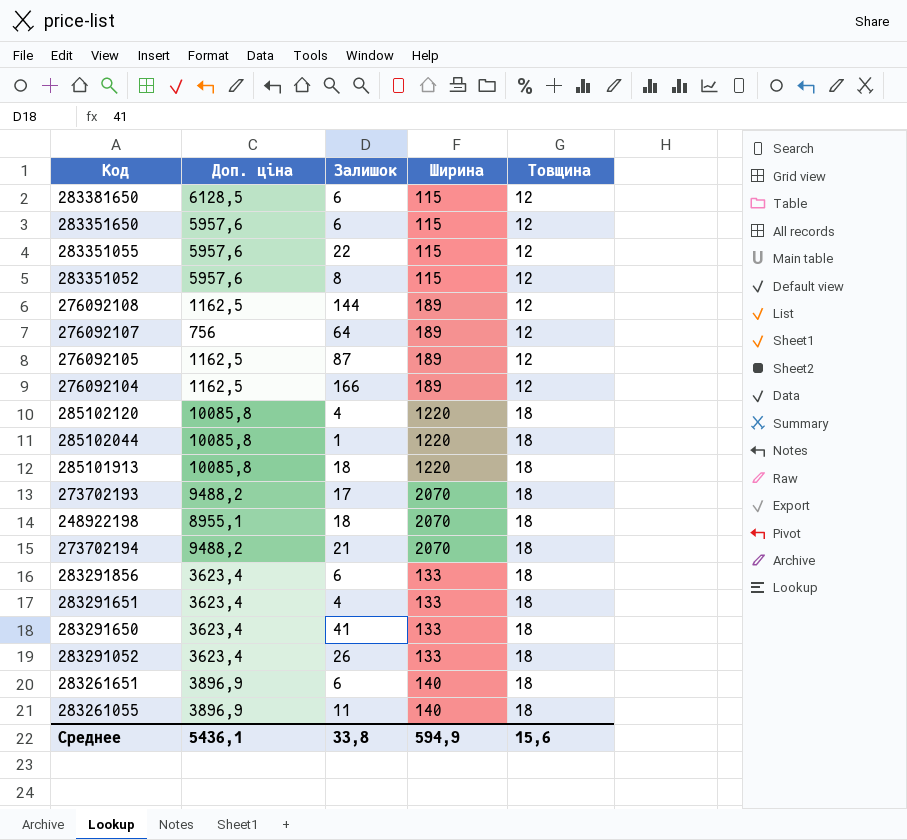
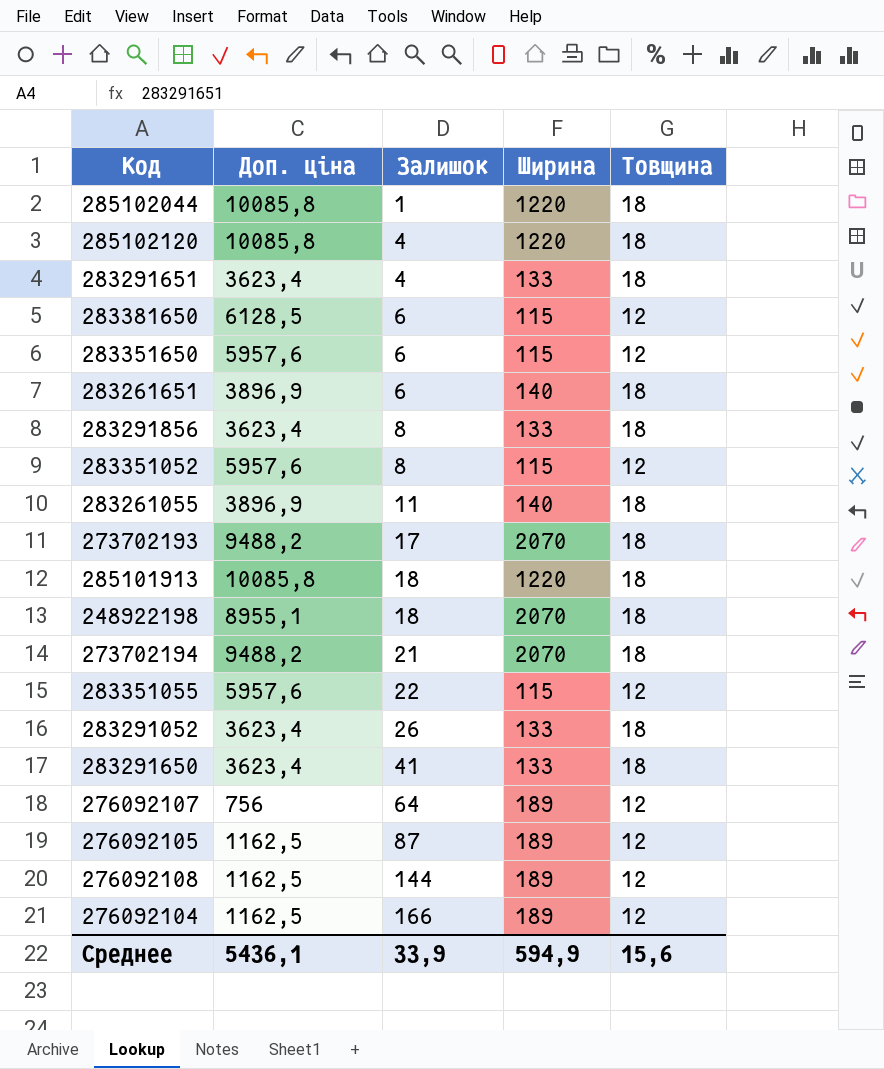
row order: Товщина ascending -> Залишок ascending
283291856 | Залишок: 6 -> 8
Среднее | Залишок: 33,8 -> 33,9

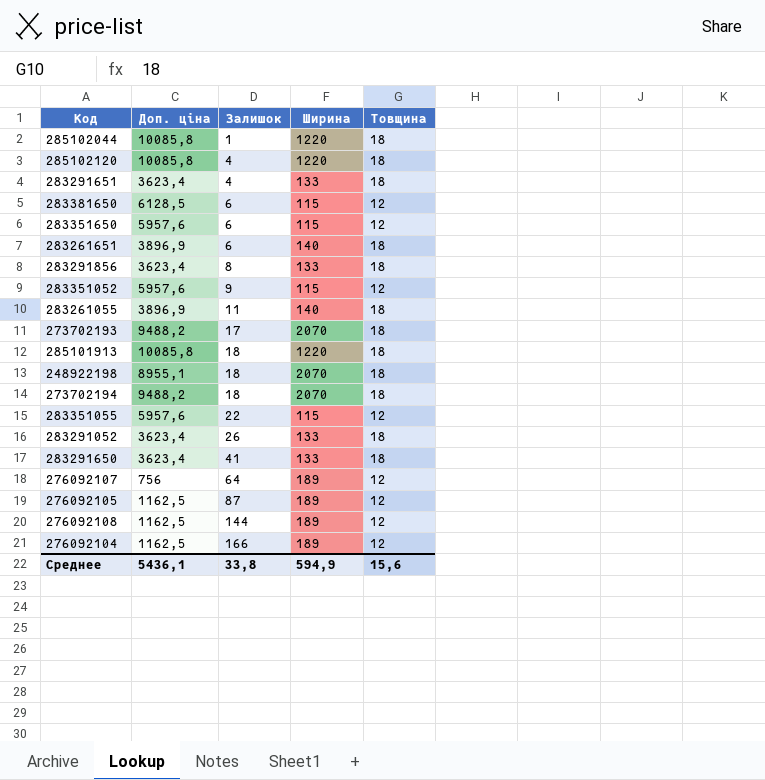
283351052 | Залишок: 8 -> 9
273702194 | Залишок: 21 -> 18
Среднее | Залишок: 33,9 -> 33,8

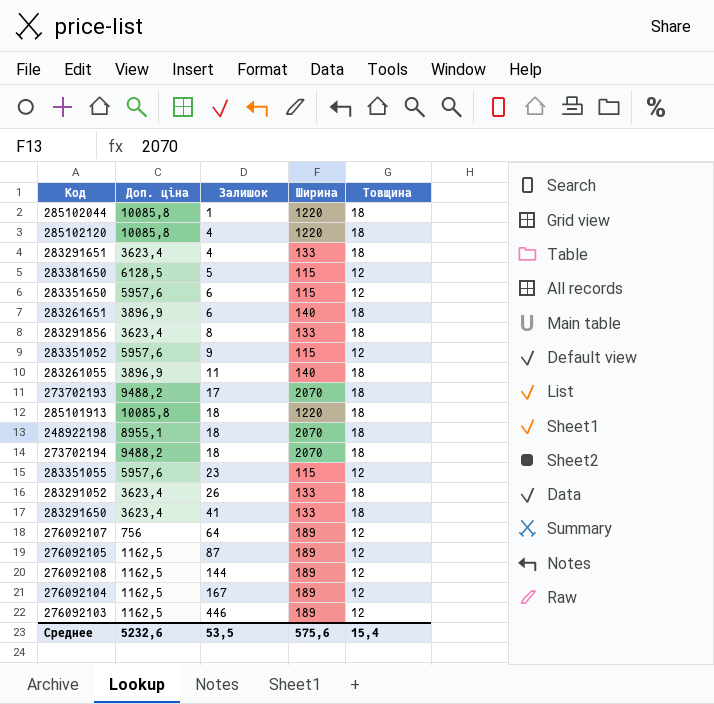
283381650 | Залишок: 6 -> 5
283351055 | Залишок: 22 -> 23
276092104 | Залишок: 166 -> 167
row 276092103: none -> 1162,5 | 446 | 189 | 12
Среднее | Доп. ціна: 5436,1 -> 5232,6
Среднее | Залишок: 33,8 -> 53,5
Среднее | Ширина: 594,9 -> 575,6
Среднее | Товщина: 15,6 -> 15,4

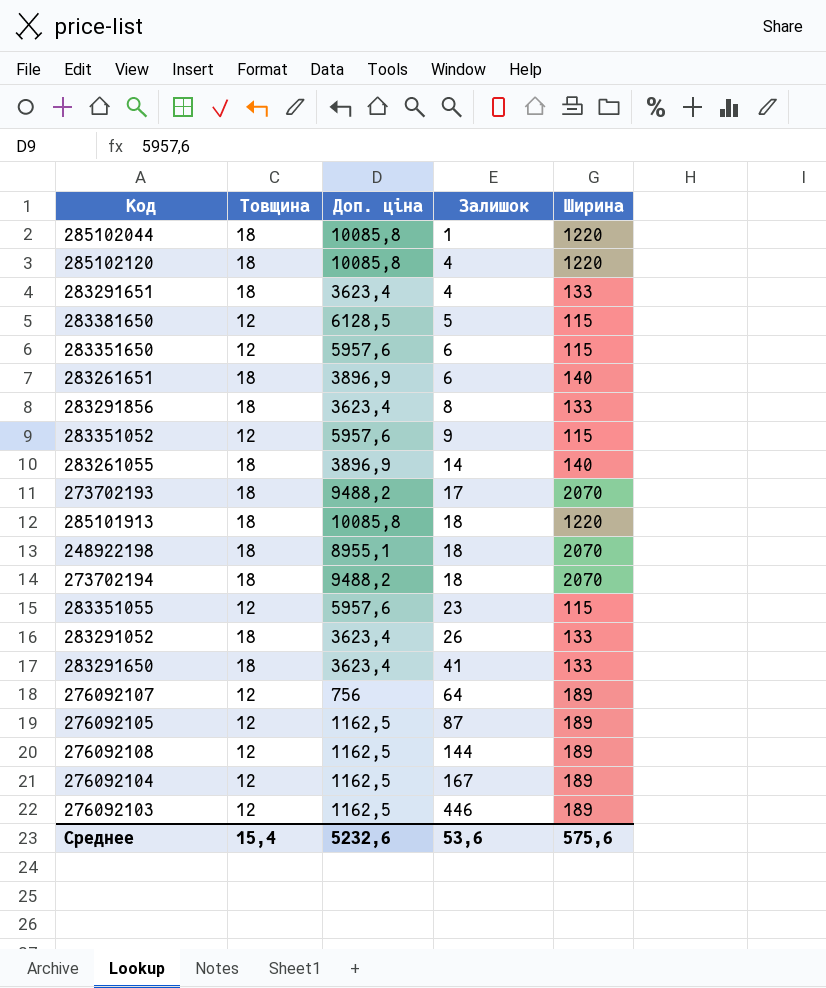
column Товщина | position: 5 -> 2
283261055 | Залишок: 11 -> 14
Среднее | Залишок: 53,5 -> 53,6

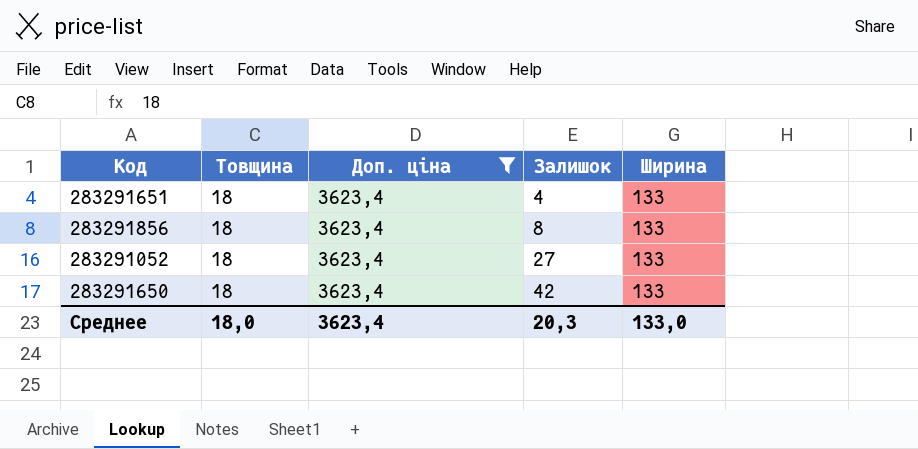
filter: none -> Доп. ціна = 3623,4
283291052 | Залишок: 26 -> 27
283291650 | Залишок: 41 -> 42
Среднее | Товщина: 15,4 -> 18,0
Среднее | Доп. ціна: 5232,6 -> 3623,4
Среднее | Залишок: 53,6 -> 20,3
Среднее | Ширина: 575,6 -> 133,0

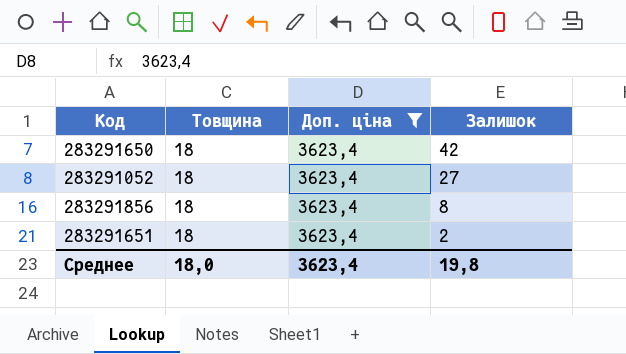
row order: Залишок ascending -> Залишок descending
column Ширина | position: 5 -> none
283291651 | Залишок: 4 -> 2
Среднее | Залишок: 20,3 -> 19,8

